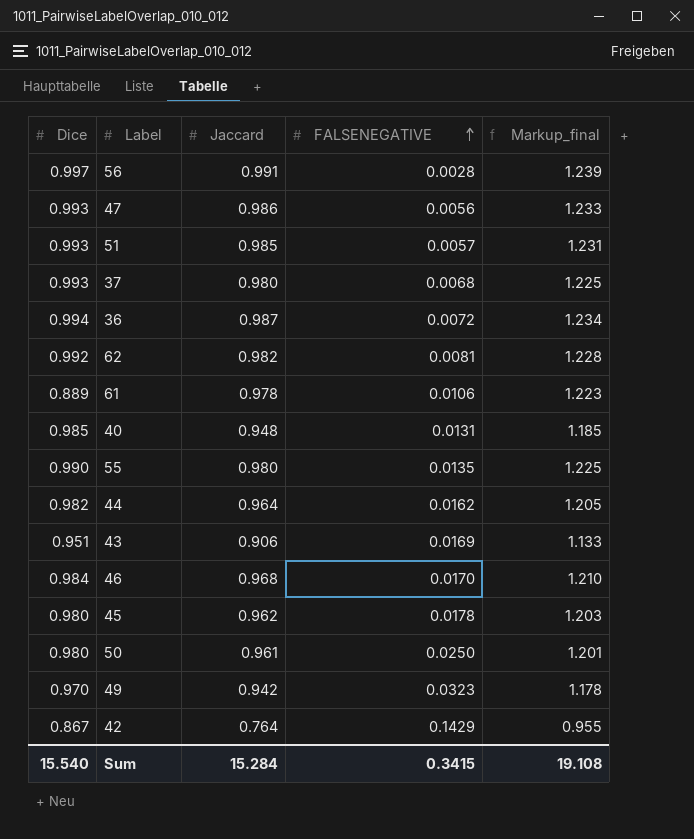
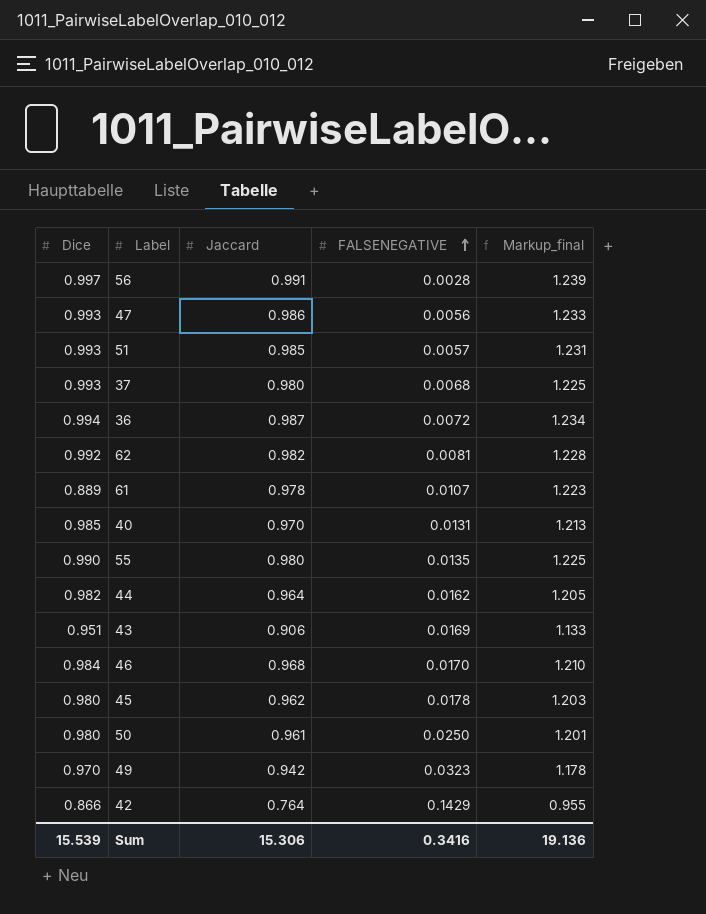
61 | FALSENEGATIVE: 0.0106 -> 0.0107
40 | Jaccard: 0.948 -> 0.970
40 | Markup_final: 1.185 -> 1.213
42 | Dice: 0.867 -> 0.866
Sum | Dice: 15.540 -> 15.539
Sum | Jaccard: 15.284 -> 15.306
Sum | FALSENEGATIVE: 0.3415 -> 0.3416
Sum | Markup_final: 19.108 -> 19.136

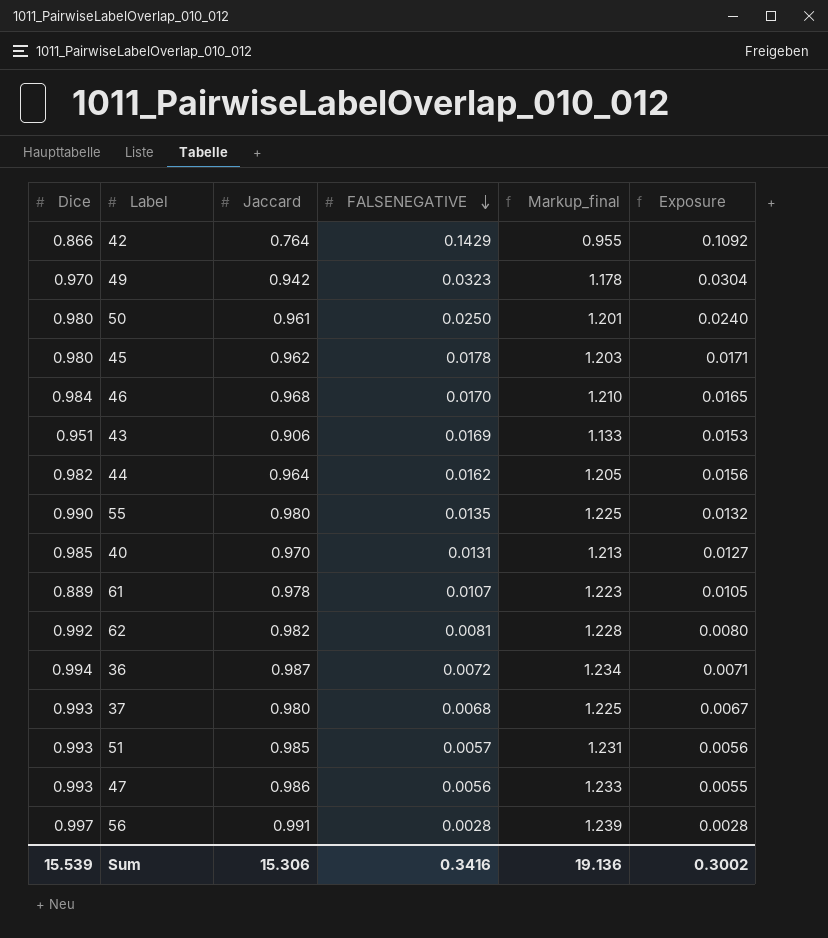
row order: FALSENEGATIVE ascending -> FALSENEGATIVE descending
column Exposure | formula: none -> [Jaccard] * [FALSENEGATIVE]

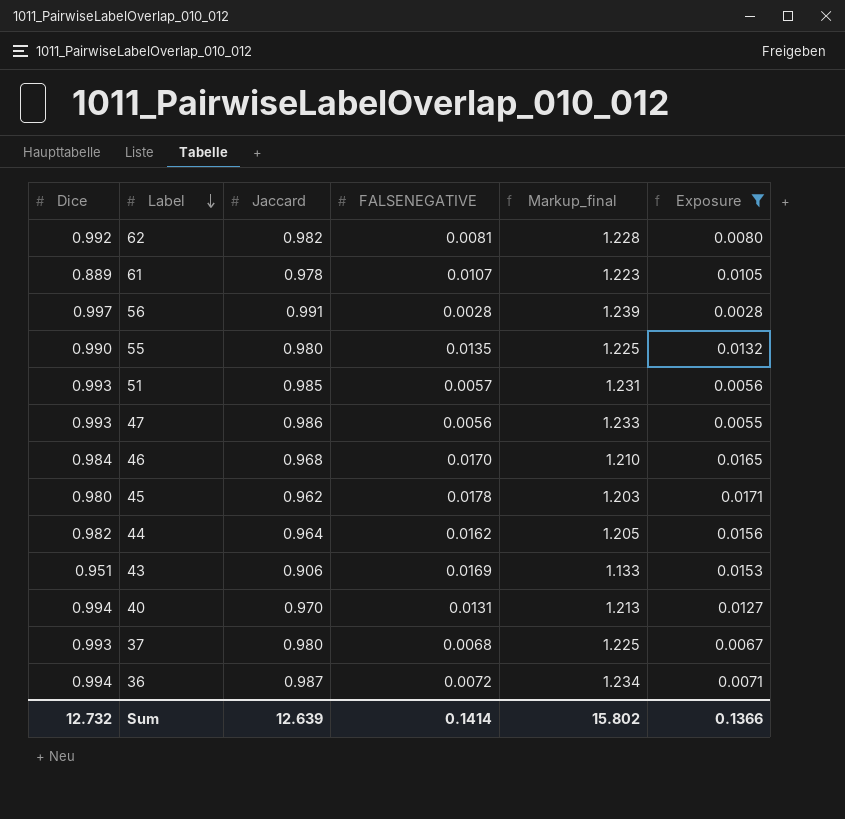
filter: none -> Exposure <= 0.0171
row order: FALSENEGATIVE descending -> Label descending
40 | Dice: 0.985 -> 0.994
Sum | Dice: 15.539 -> 12.732
Sum | Jaccard: 15.306 -> 12.639
Sum | FALSENEGATIVE: 0.3416 -> 0.1414
Sum | Markup_final: 19.136 -> 15.802
Sum | Exposure: 0.3002 -> 0.1366

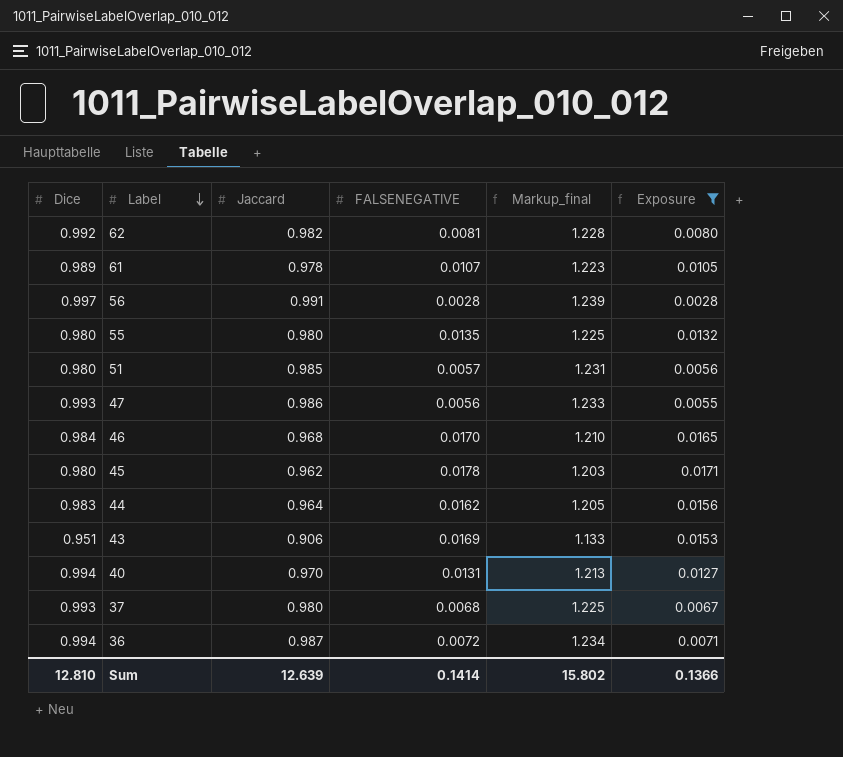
61 | Dice: 0.889 -> 0.989
55 | Dice: 0.990 -> 0.980
51 | Dice: 0.993 -> 0.980
44 | Dice: 0.982 -> 0.983
Sum | Dice: 12.732 -> 12.810

